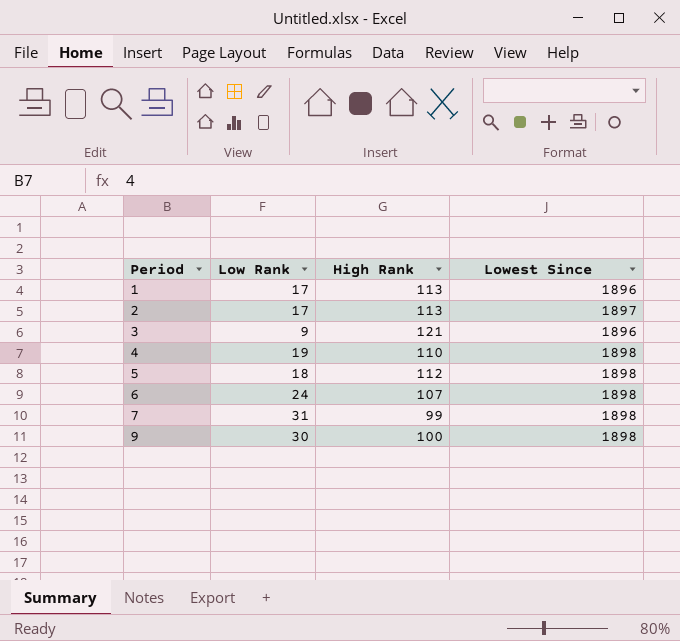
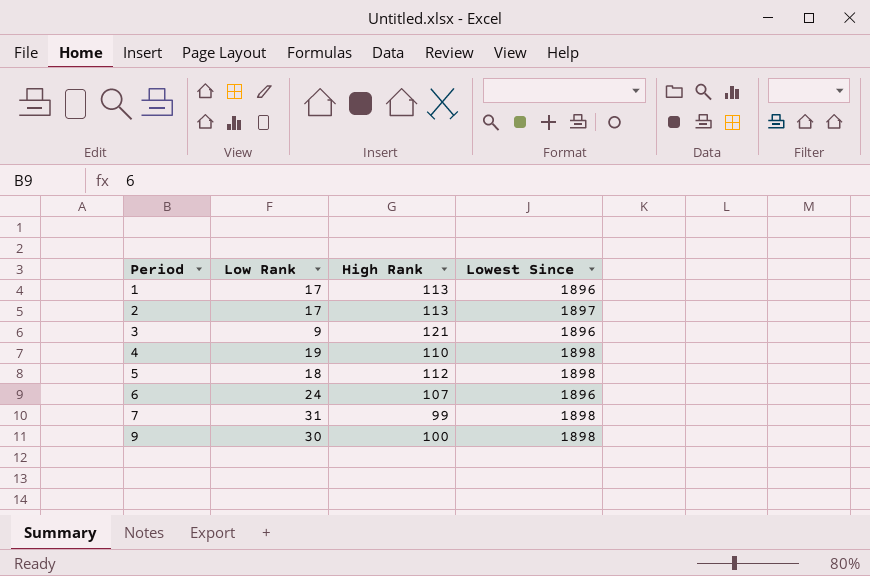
6 | Lowest Since: 1898 -> 1896

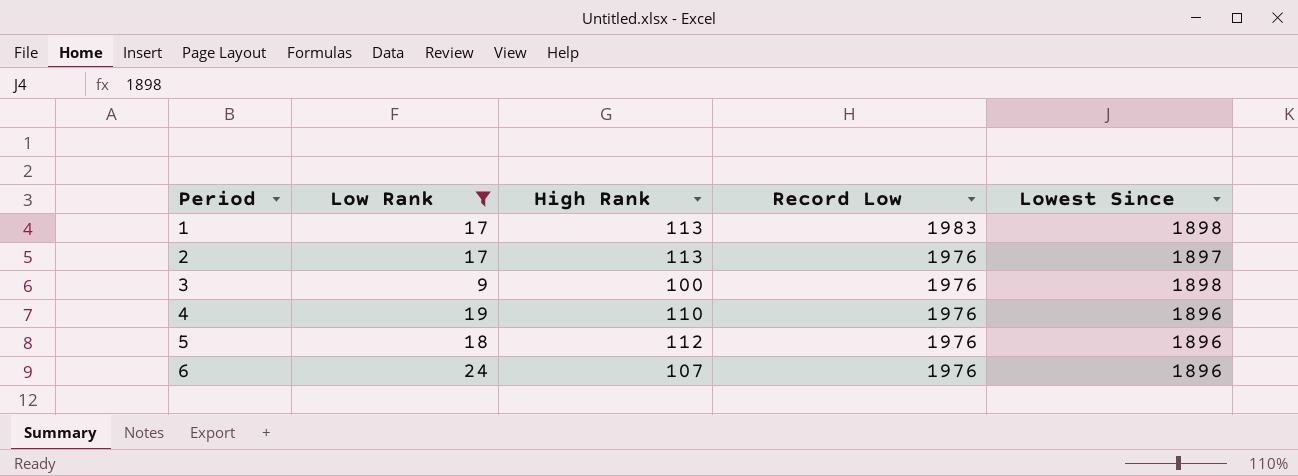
filter: none -> Low Rank <= 24
column Record Low | position: none -> 4
1 | Lowest Since: 1896 -> 1898
3 | High Rank: 121 -> 100
3 | Lowest Since: 1896 -> 1898
4 | Lowest Since: 1898 -> 1896
5 | Lowest Since: 1898 -> 1896

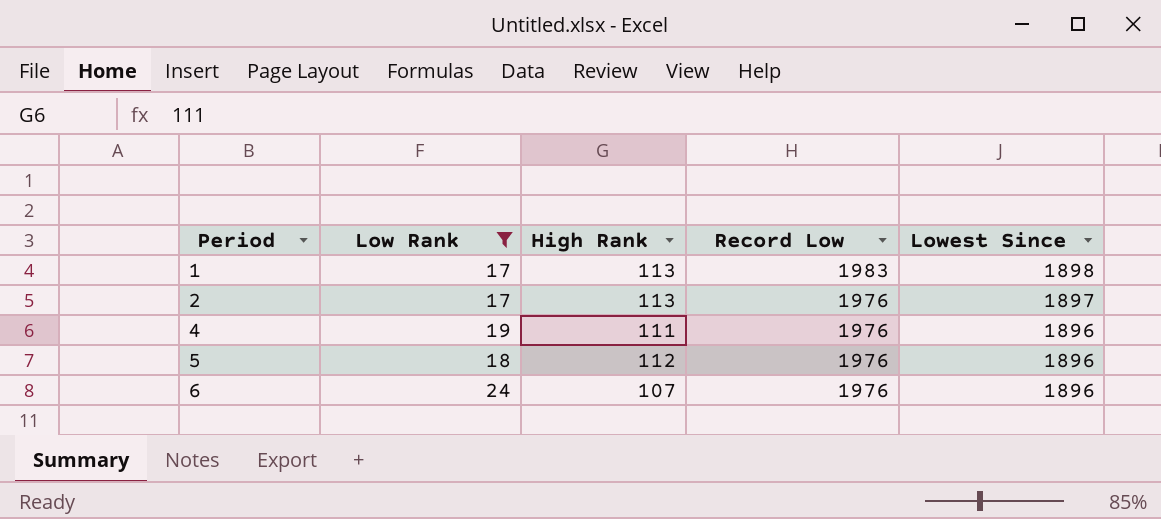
row 3: 9 | 100 | 1976 | 1898 -> none
4 | High Rank: 110 -> 111

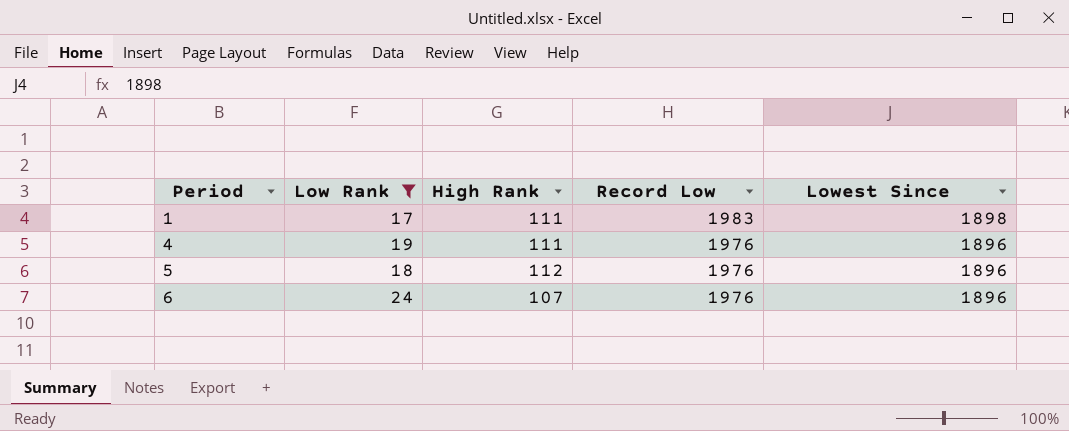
row 2: 17 | 113 | 1976 | 1897 -> none
1 | High Rank: 113 -> 111

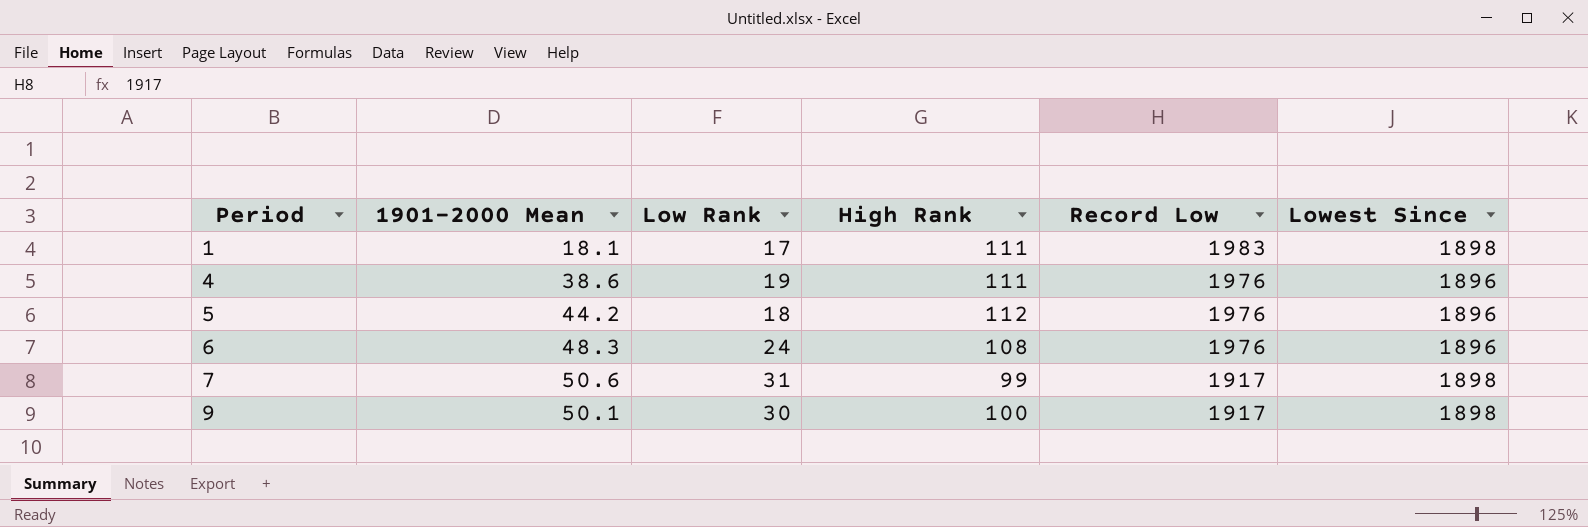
filter: Low Rank <= 24 -> none
column 1901-2000 Mean | position: none -> 2
6 | High Rank: 107 -> 108

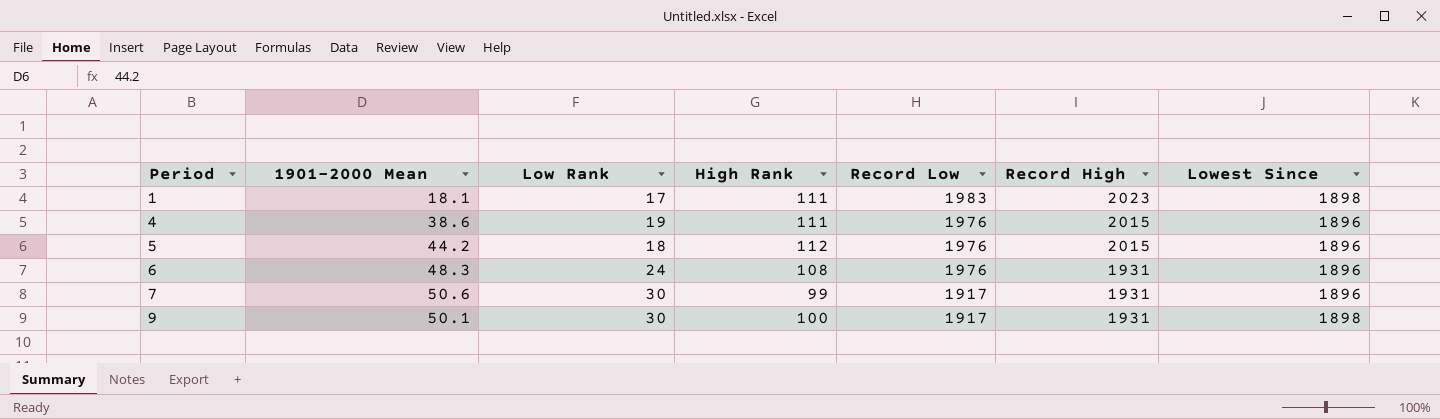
column Record High | position: none -> 6
7 | Low Rank: 31 -> 30
7 | Lowest Since: 1898 -> 1896

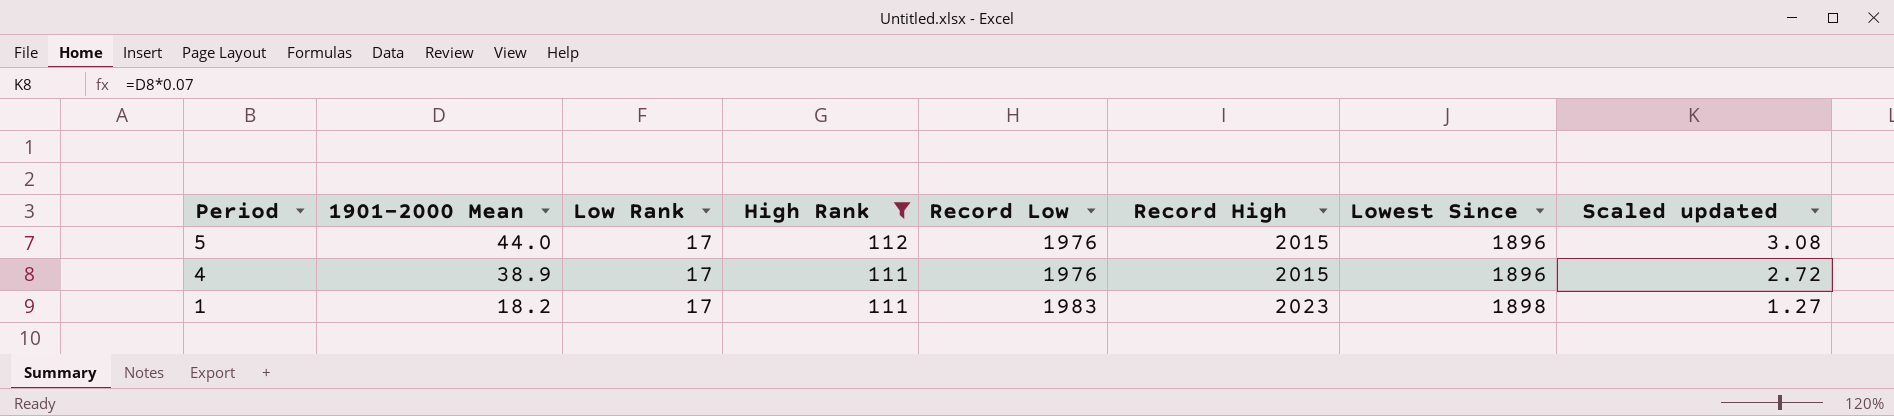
filter: none -> High Rank >= 111
row order: Period ascending -> Period descending
column Scaled updated | formula: none -> [1901-2000 Mean] * 0.07
5 | 1901-2000 Mean: 44.2 -> 44.0
5 | Low Rank: 18 -> 17
4 | 1901-2000 Mean: 38.6 -> 38.9
4 | Low Rank: 19 -> 17
1 | 1901-2000 Mean: 18.1 -> 18.2

